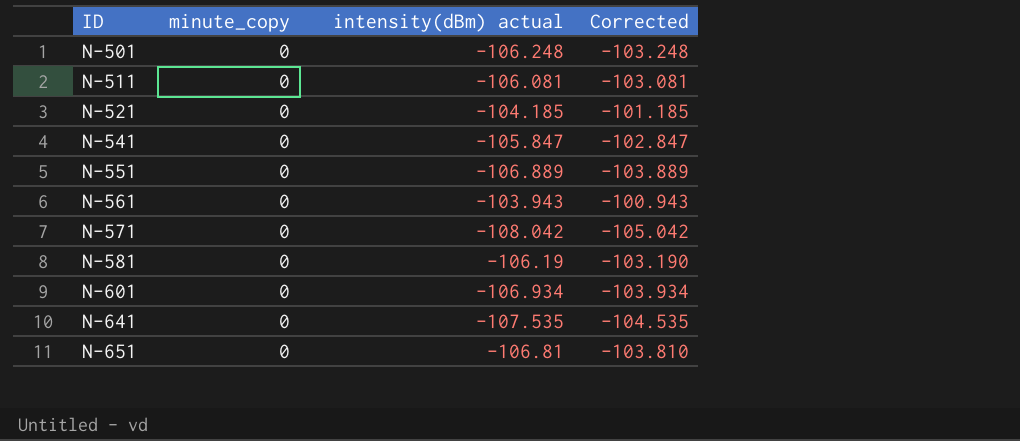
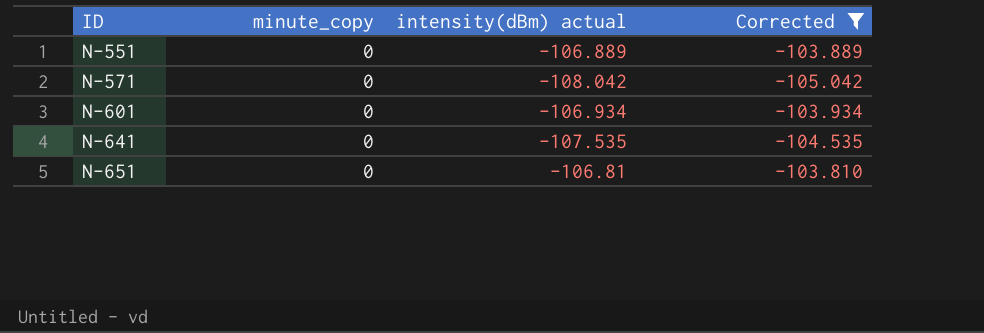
filter: none -> Corrected <= -103.810

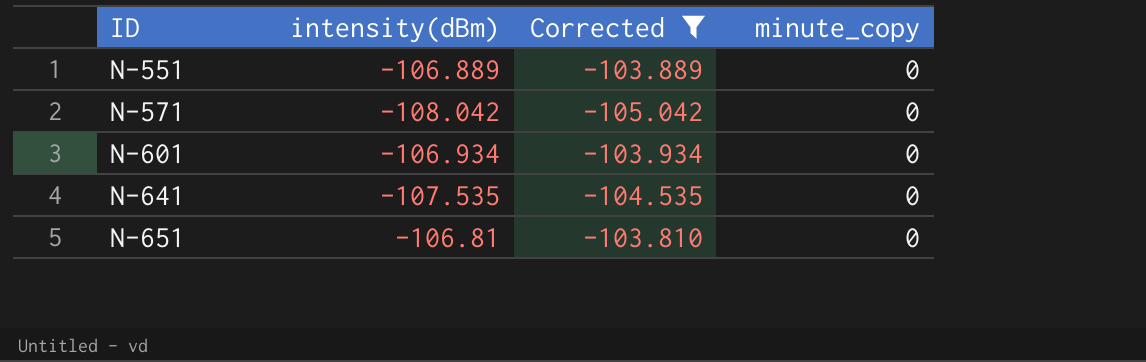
column name: intensity(dBm) actual -> intensity(dBm)
column minute_copy | position: 2 -> 4

